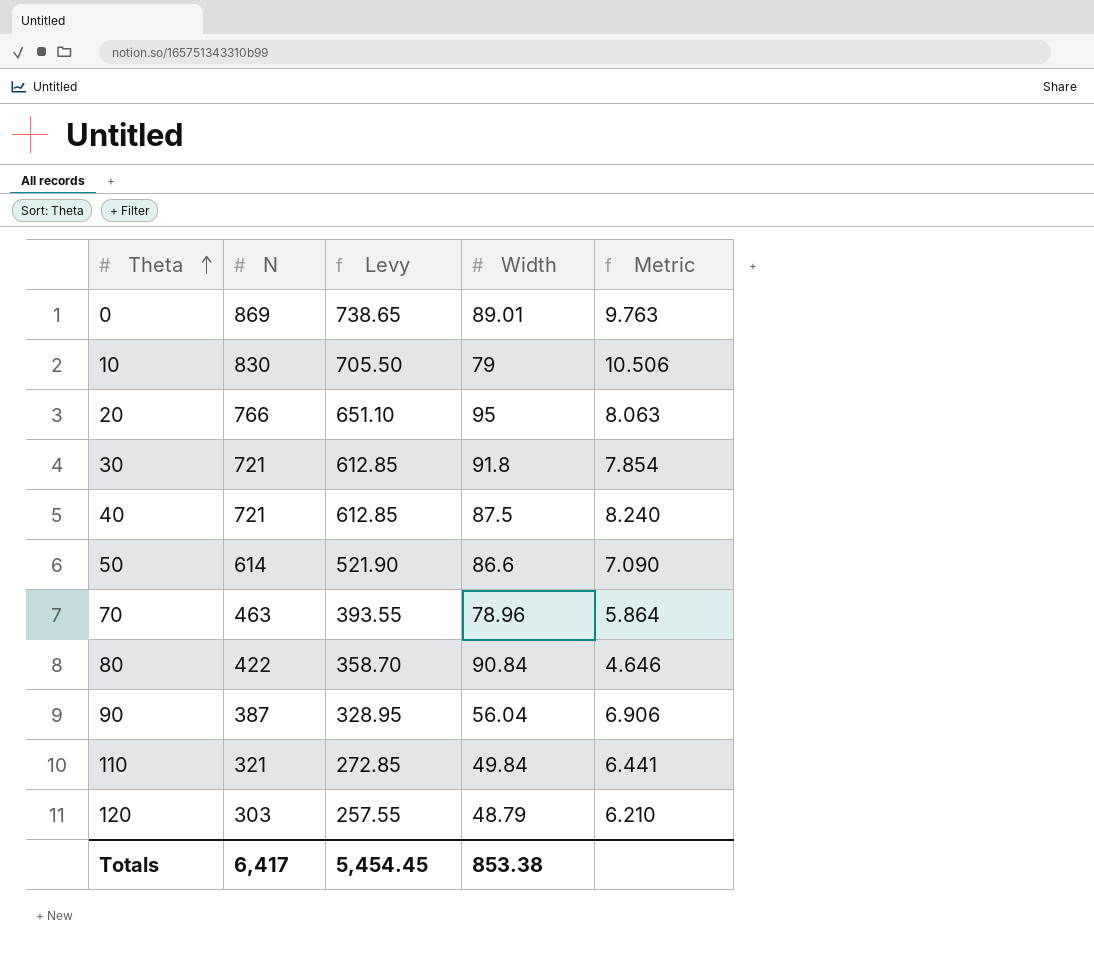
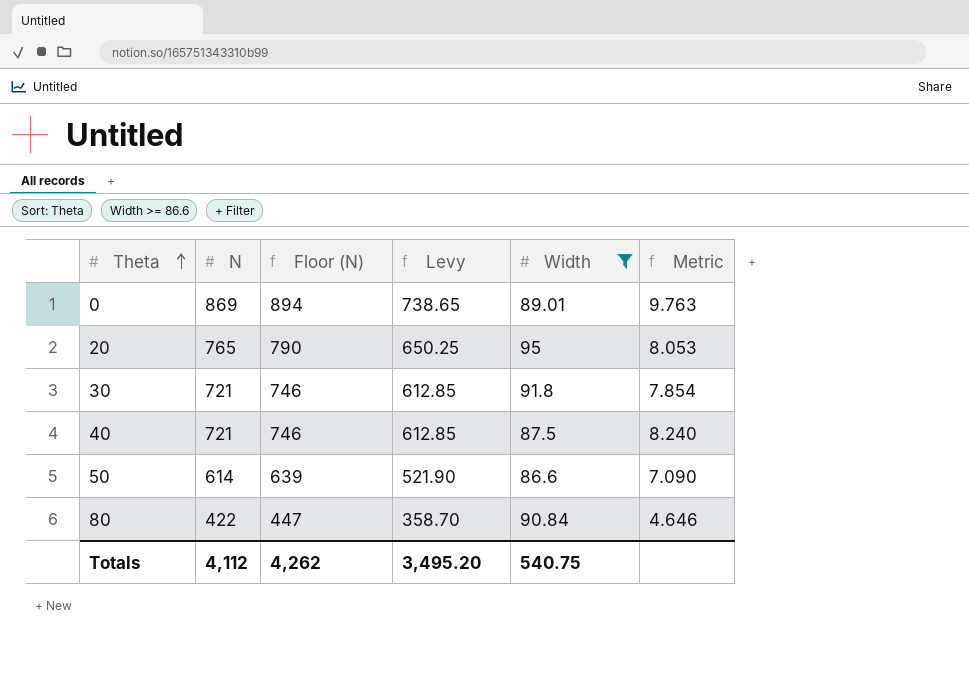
filter: none -> Width >= 86.6
column Floor (N) | formula: none -> [N] + 25
20 | N: 766 -> 765
20 | Levy: 651.10 -> 650.25
20 | Metric: 8.063 -> 8.053
Totals | N: 6,417 -> 4,112
Totals | Levy: 5,454.45 -> 3,495.20
Totals | Width: 853.38 -> 540.75

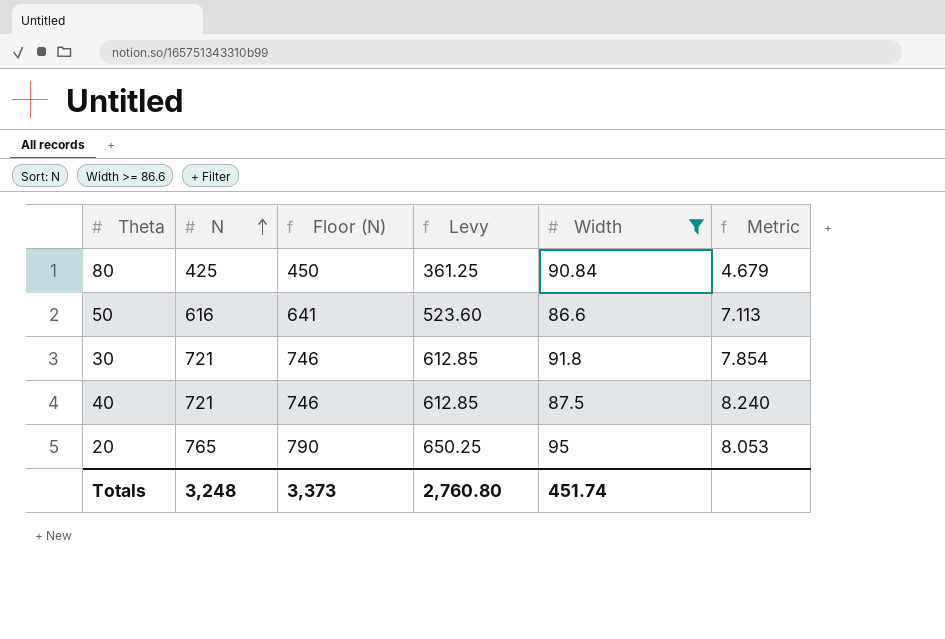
row order: Theta ascending -> N ascending
row 0: 869 | 894 | 738.65 | 89.01 | 9.763 -> none
80 | N: 422 -> 425
80 | Floor (N): 447 -> 450
80 | Levy: 358.70 -> 361.25
80 | Metric: 4.646 -> 4.679
50 | N: 614 -> 616
50 | Floor (N): 639 -> 641
50 | Levy: 521.90 -> 523.60
50 | Metric: 7.090 -> 7.113
Totals | N: 4,112 -> 3,248
Totals | Floor (N): 4,262 -> 3,373
Totals | Levy: 3,495.20 -> 2,760.80
Totals | Width: 540.75 -> 451.74

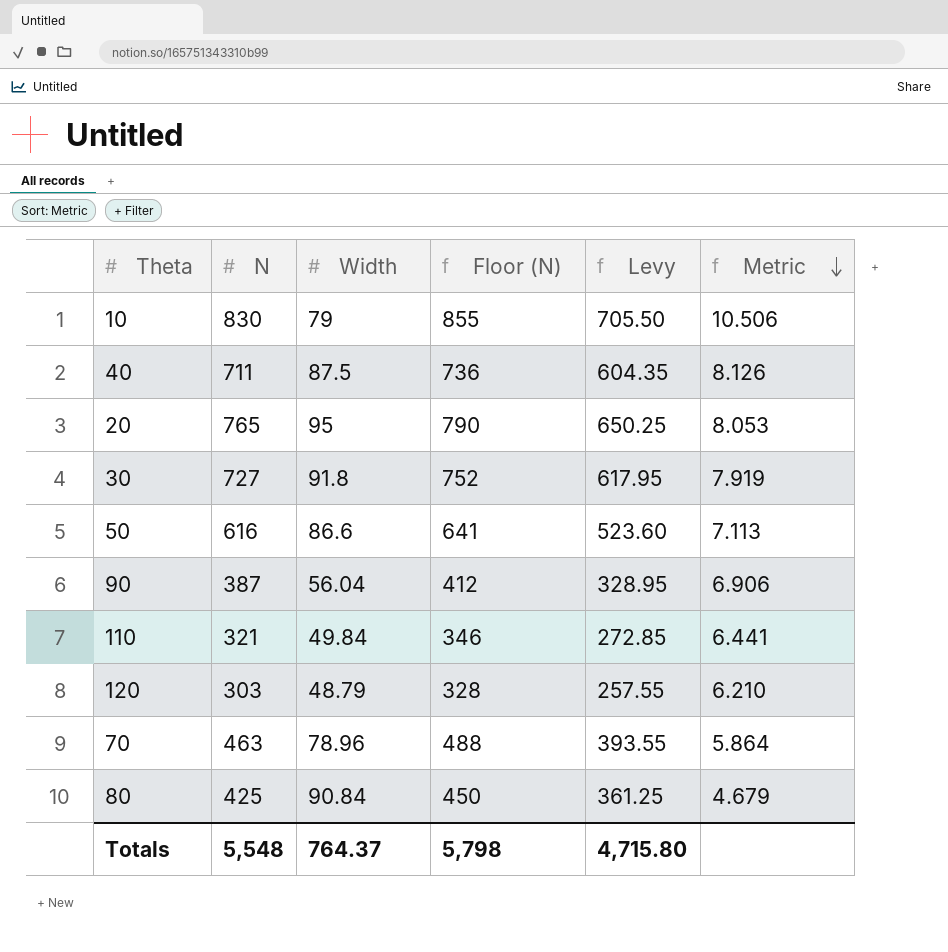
filter: Width >= 86.6 -> none
row order: N ascending -> Metric descending
column Width | position: 5 -> 3
40 | N: 721 -> 711
40 | Floor (N): 746 -> 736
40 | Levy: 612.85 -> 604.35
40 | Metric: 8.240 -> 8.126
30 | N: 721 -> 727
30 | Floor (N): 746 -> 752
30 | Levy: 612.85 -> 617.95
30 | Metric: 7.854 -> 7.919
Totals | N: 3,248 -> 5,548
Totals | Width: 451.74 -> 764.37
Totals | Floor (N): 3,373 -> 5,798
Totals | Levy: 2,760.80 -> 4,715.80

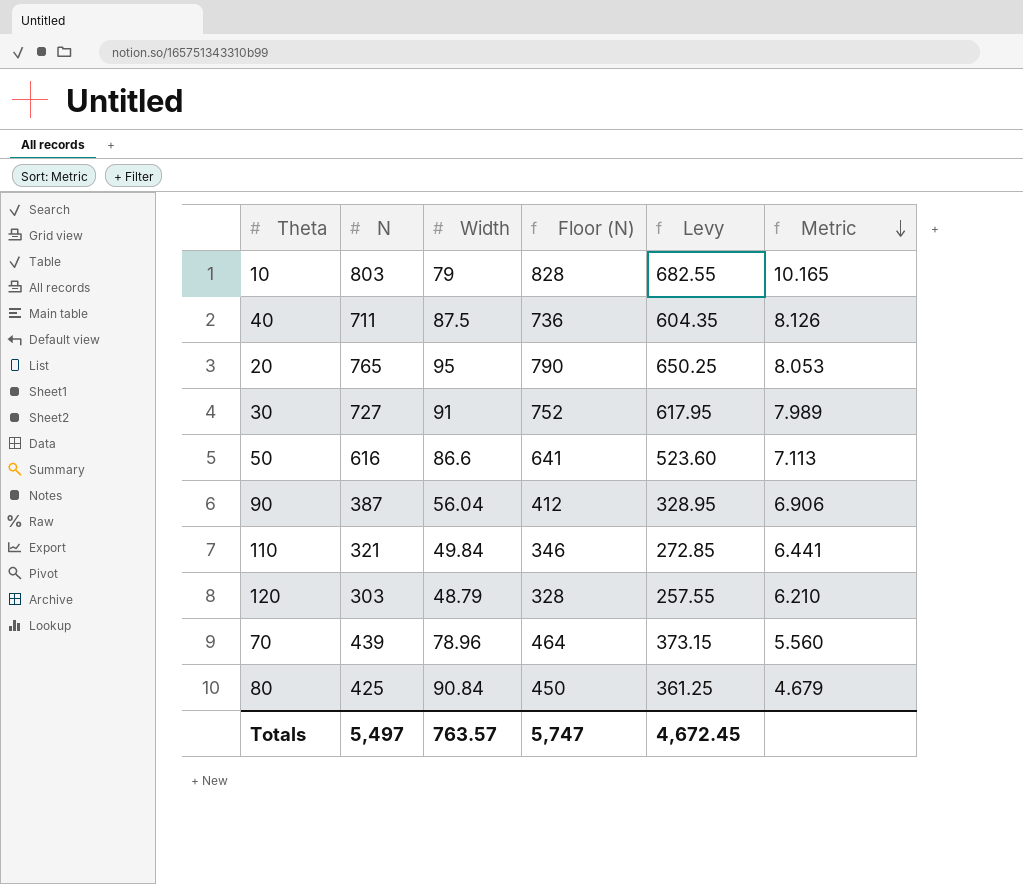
10 | N: 830 -> 803
10 | Floor (N): 855 -> 828
10 | Levy: 705.50 -> 682.55
10 | Metric: 10.506 -> 10.165
30 | Width: 91.8 -> 91
30 | Metric: 7.919 -> 7.989
70 | N: 463 -> 439
70 | Floor (N): 488 -> 464
70 | Levy: 393.55 -> 373.15
70 | Metric: 5.864 -> 5.560
Totals | N: 5,548 -> 5,497
Totals | Width: 764.37 -> 763.57
Totals | Floor (N): 5,798 -> 5,747
Totals | Levy: 4,715.80 -> 4,672.45

